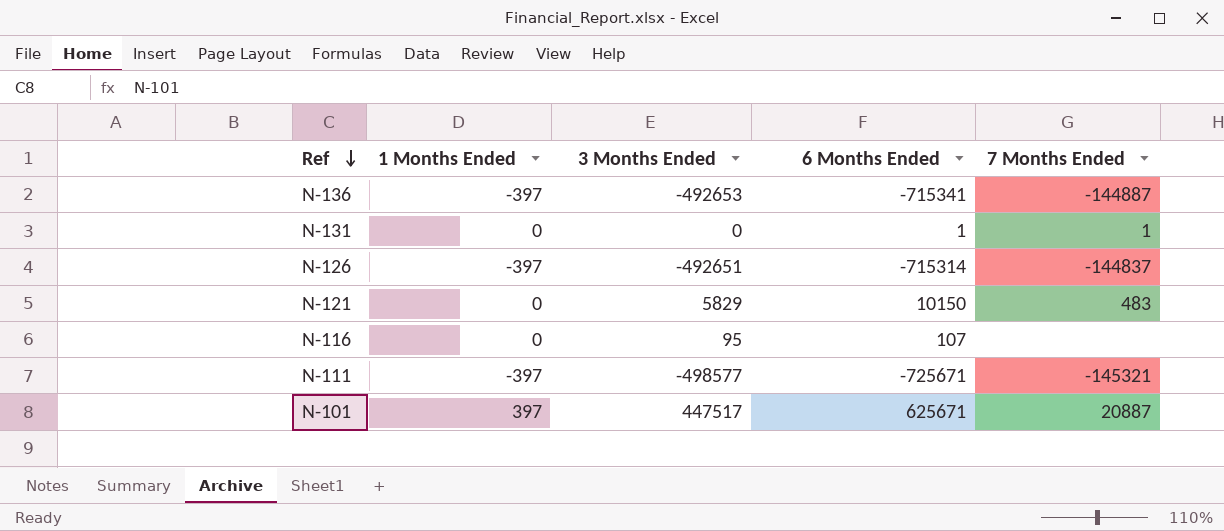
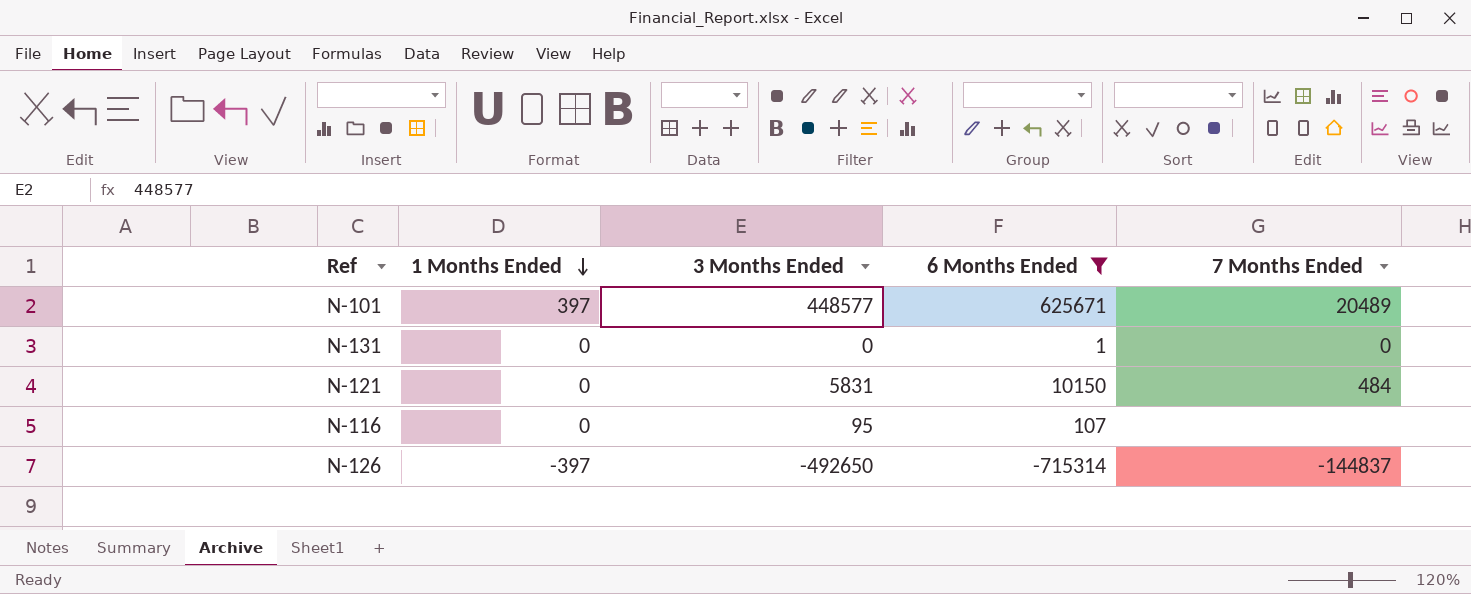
filter: none -> 6 Months Ended >= -715314
row order: Ref descending -> 1 Months Ended descending
N-101 | 3 Months Ended: 447517 -> 448577
N-101 | 7 Months Ended: 20887 -> 20489
N-131 | 7 Months Ended: 1 -> 0
N-121 | 3 Months Ended: 5829 -> 5831
N-121 | 7 Months Ended: 483 -> 484
N-126 | 3 Months Ended: -492651 -> -492650

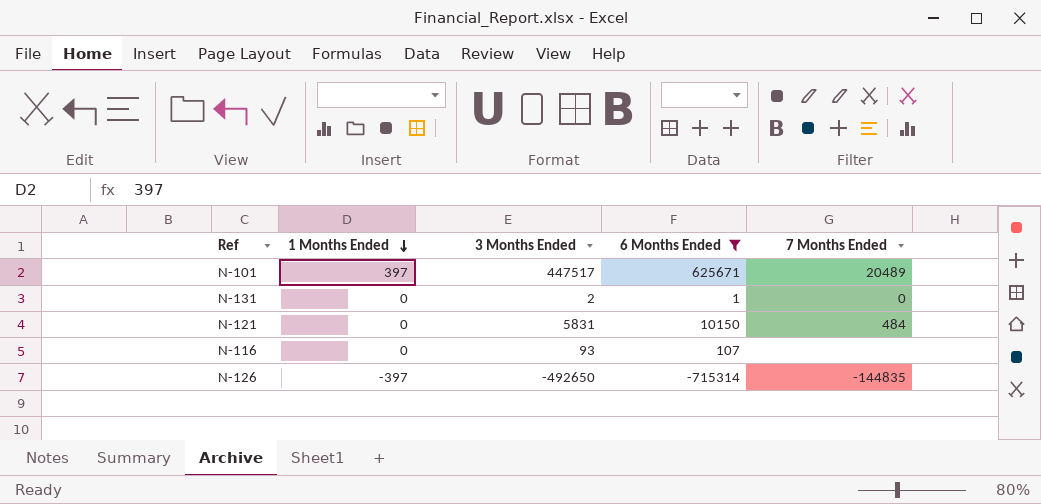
N-101 | 3 Months Ended: 448577 -> 447517
N-131 | 3 Months Ended: 0 -> 2
N-116 | 3 Months Ended: 95 -> 93
N-126 | 7 Months Ended: -144837 -> -144835

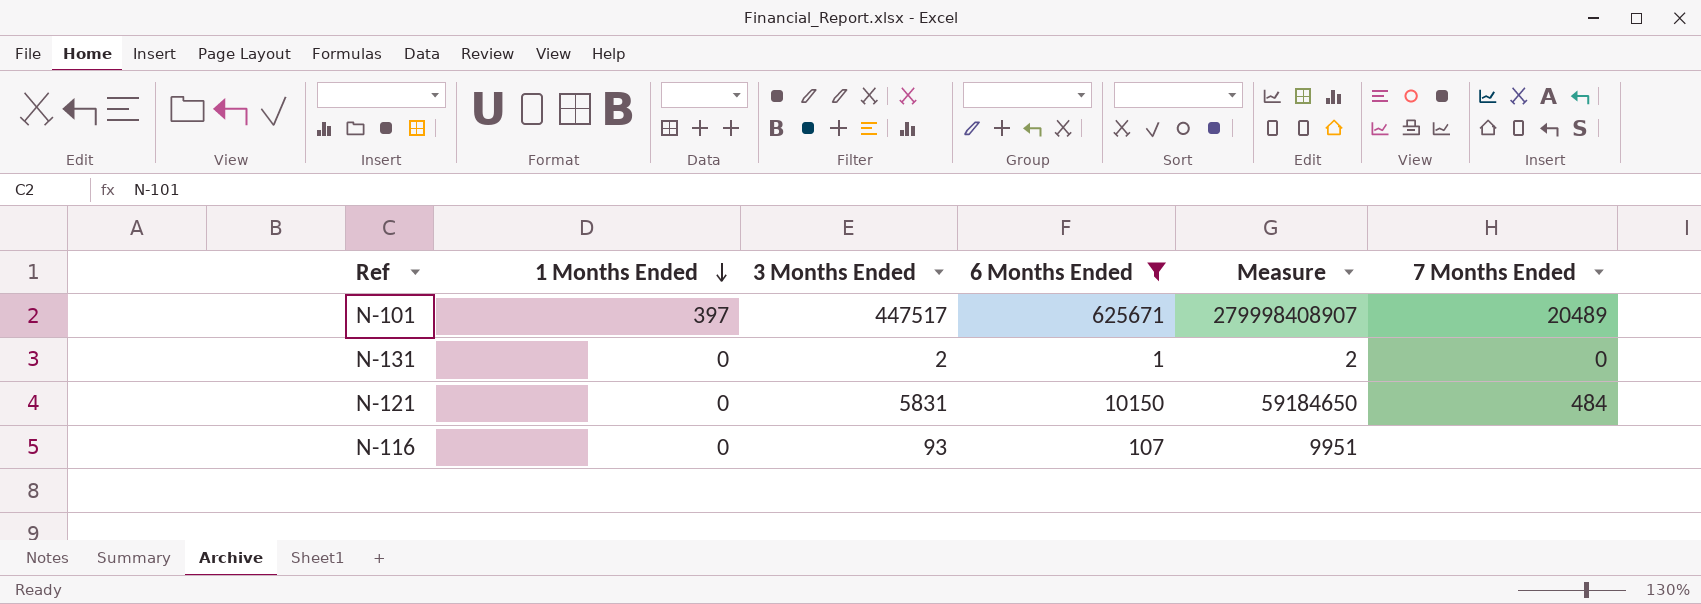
column Measure | formula: none -> [3 Months Ended] * [6 Months Ended]
row N-126: -397 | -492650 | -715314 | -144835 -> none

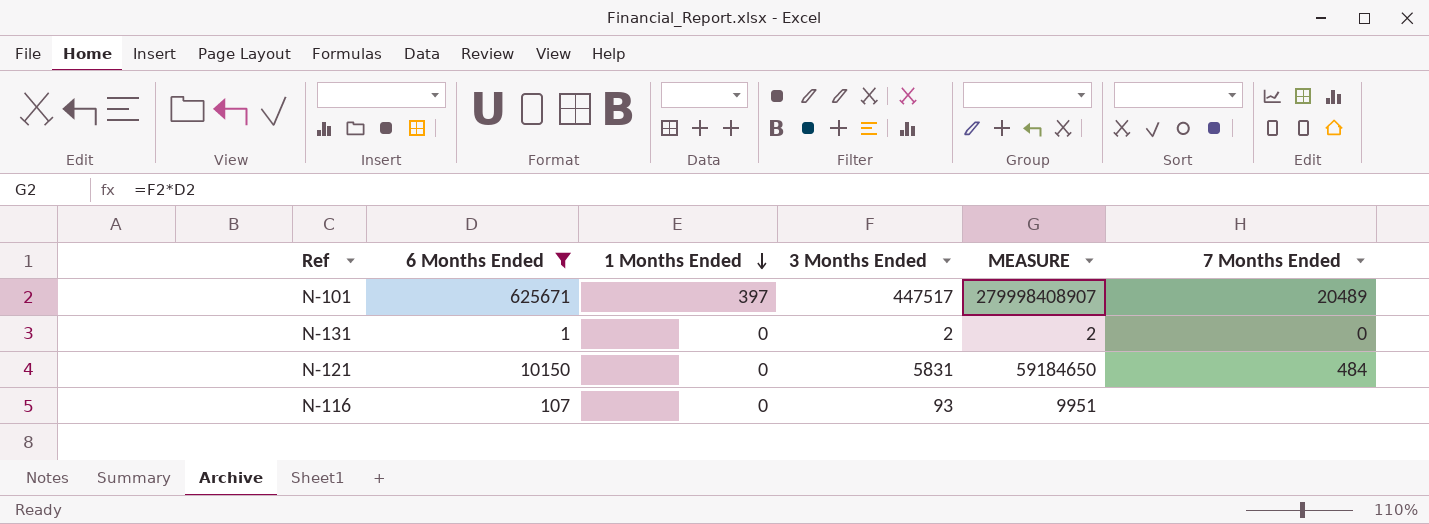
column 6 Months Ended | position: 4 -> 2
column name: Measure -> MEASURE

